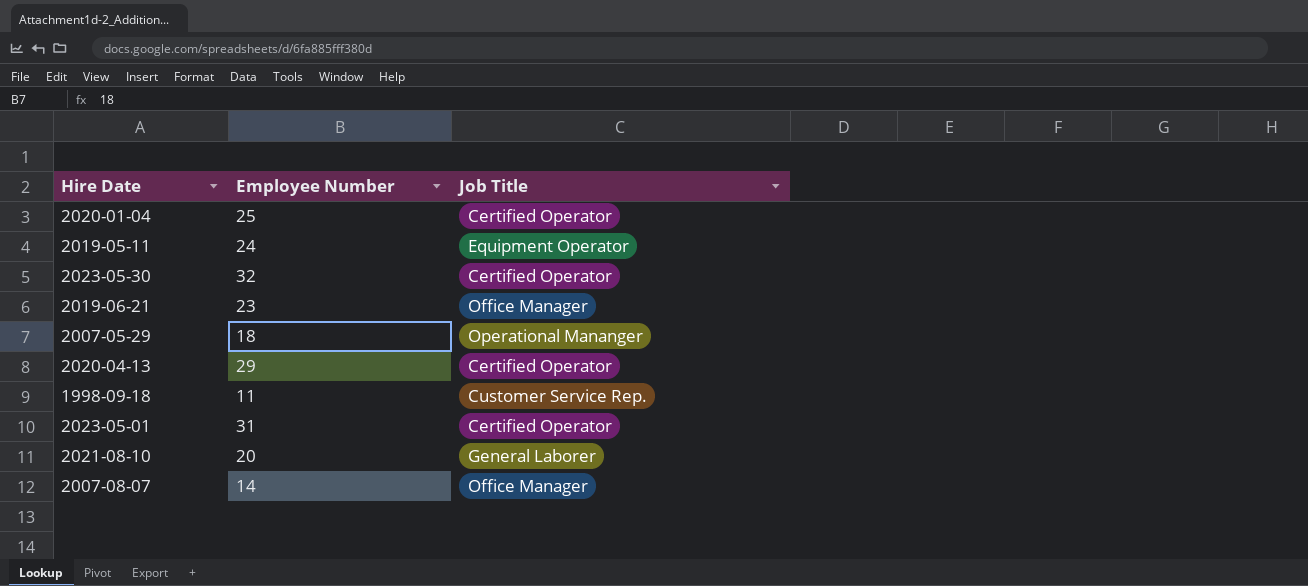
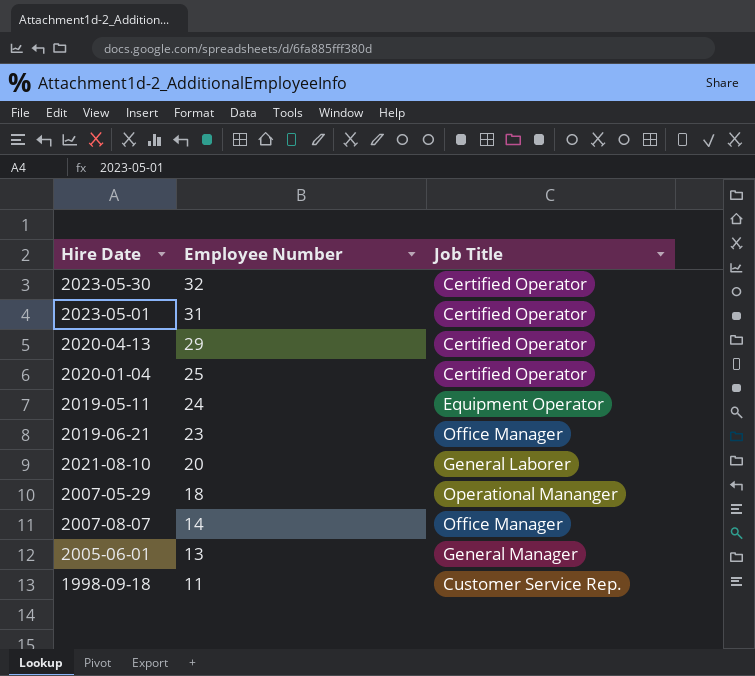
row order: none -> Employee Number descending
row 2005-06-01: none -> 13 | General Manager

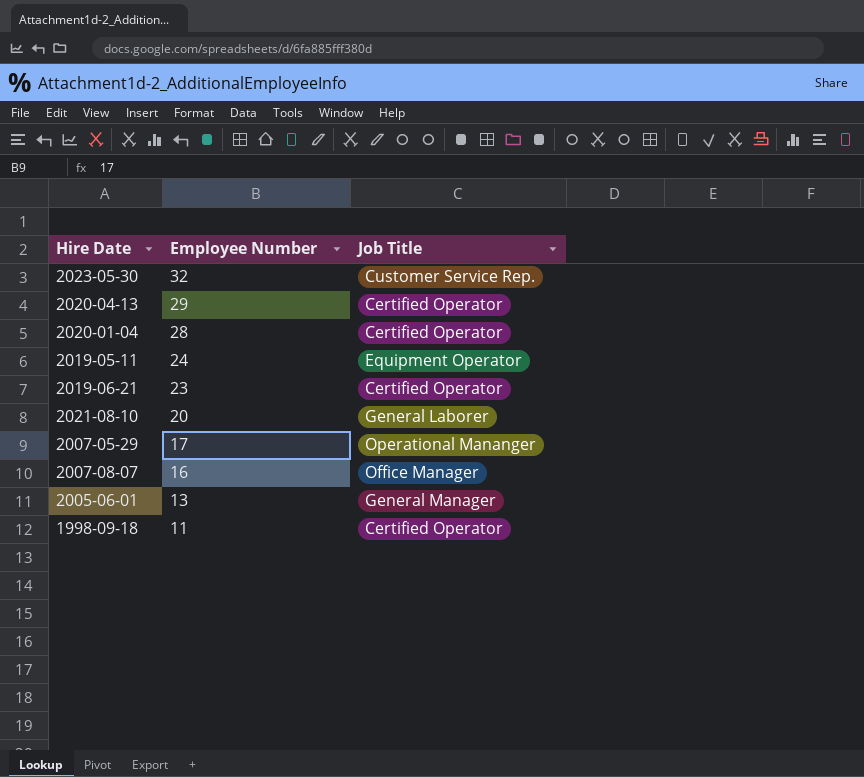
row 2023-05-01: 31 | Certified Operator -> none
2023-05-30 | Job Title: Certified Operator -> Customer Service Rep.
2020-01-04 | Employee Number: 25 -> 28
2019-06-21 | Job Title: Office Manager -> Certified Operator
2007-05-29 | Employee Number: 18 -> 17
2007-08-07 | Employee Number: 14 -> 16
1998-09-18 | Job Title: Customer Service Rep. -> Certified Operator

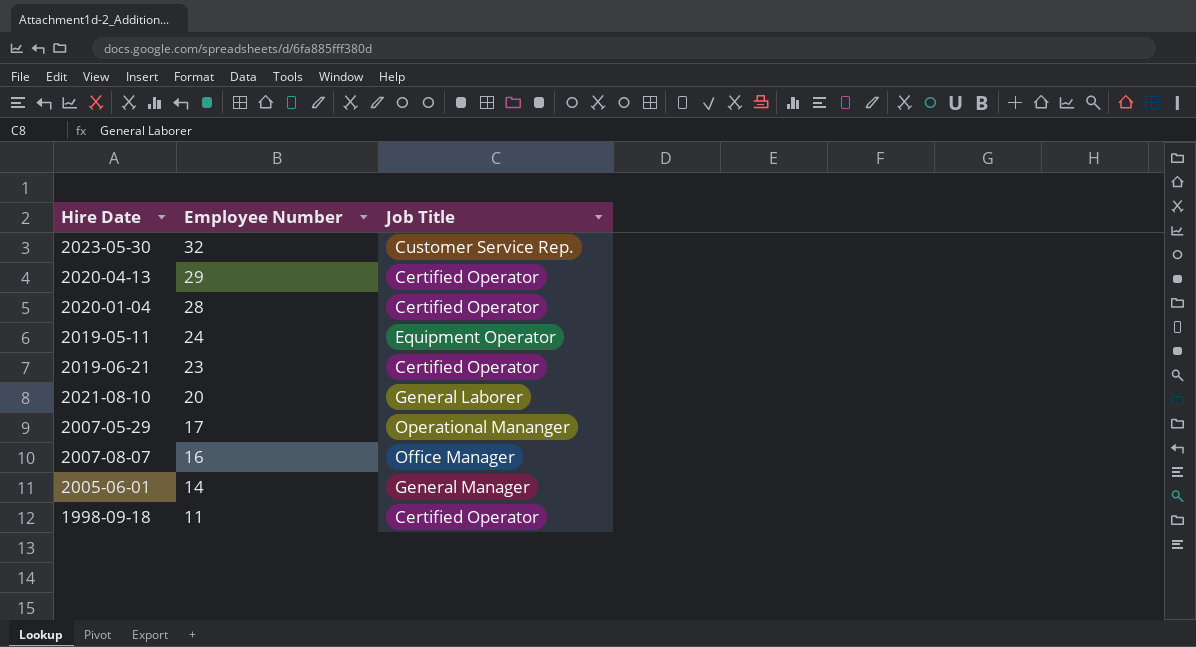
2005-06-01 | Employee Number: 13 -> 14

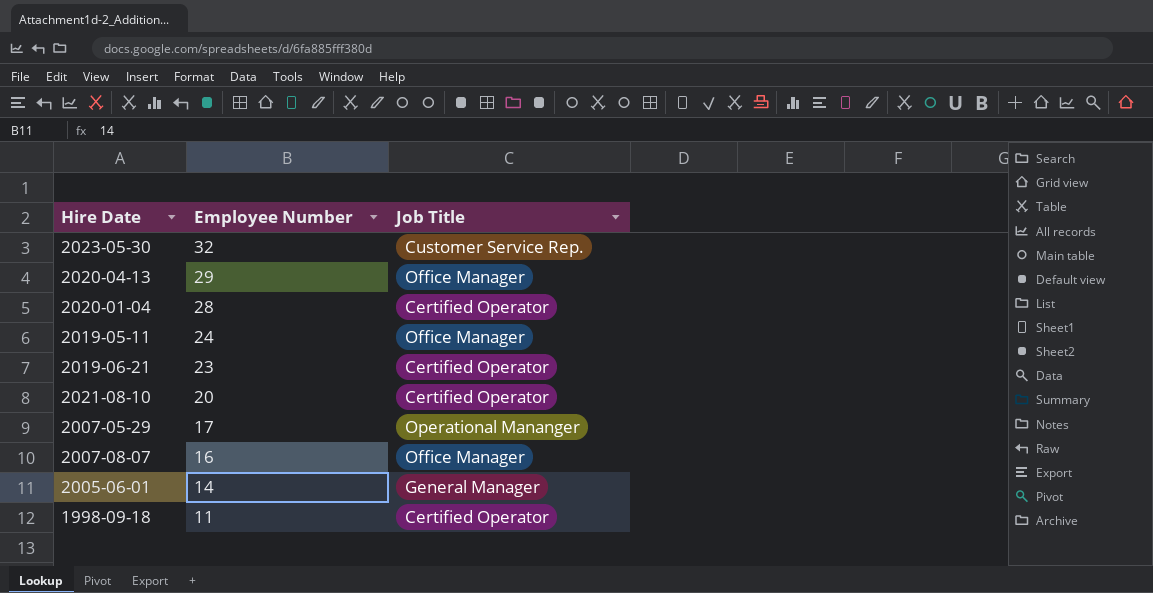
2020-04-13 | Job Title: Certified Operator -> Office Manager
2019-05-11 | Job Title: Equipment Operator -> Office Manager
2021-08-10 | Job Title: General Laborer -> Certified Operator

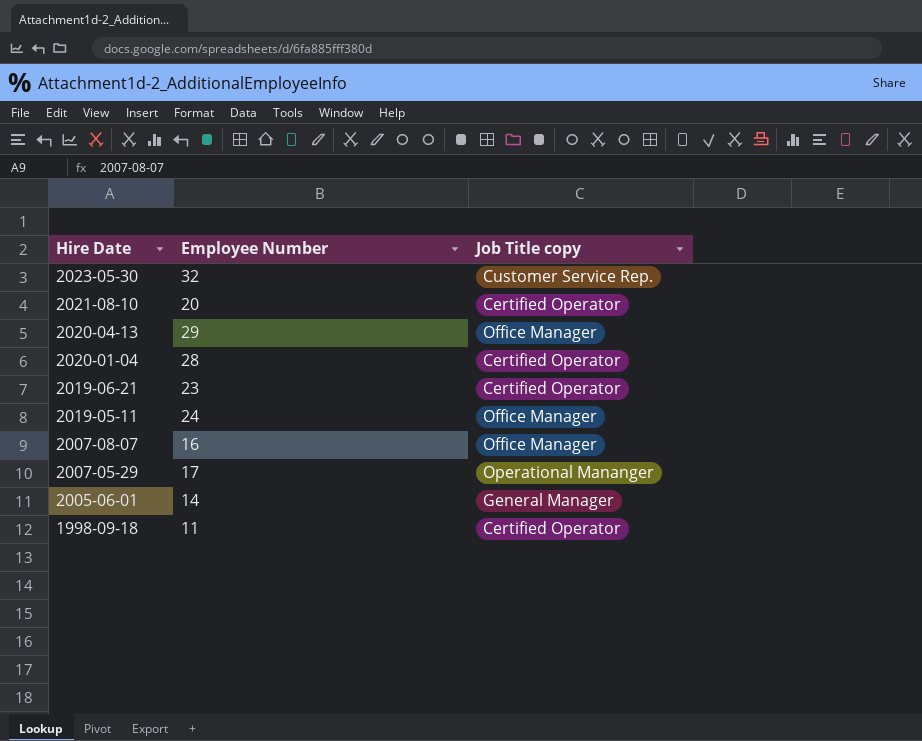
row order: Employee Number descending -> Hire Date descending
column name: Job Title -> Job Title copy

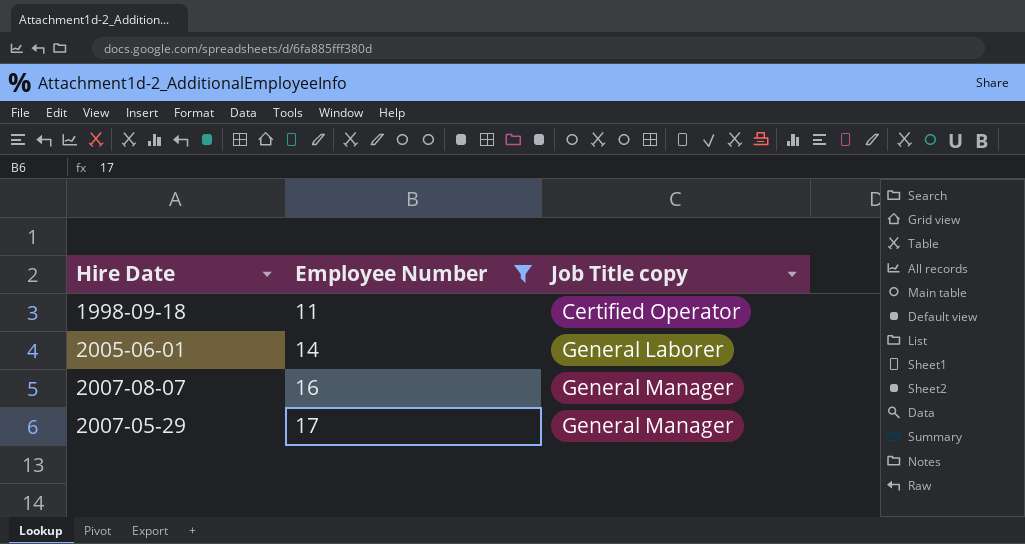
filter: none -> Employee Number <= 17
row order: Hire Date descending -> Employee Number ascending
2005-06-01 | Job Title copy: General Manager -> General Laborer
2007-08-07 | Job Title copy: Office Manager -> General Manager
2007-05-29 | Job Title copy: Operational Mananger -> General Manager

